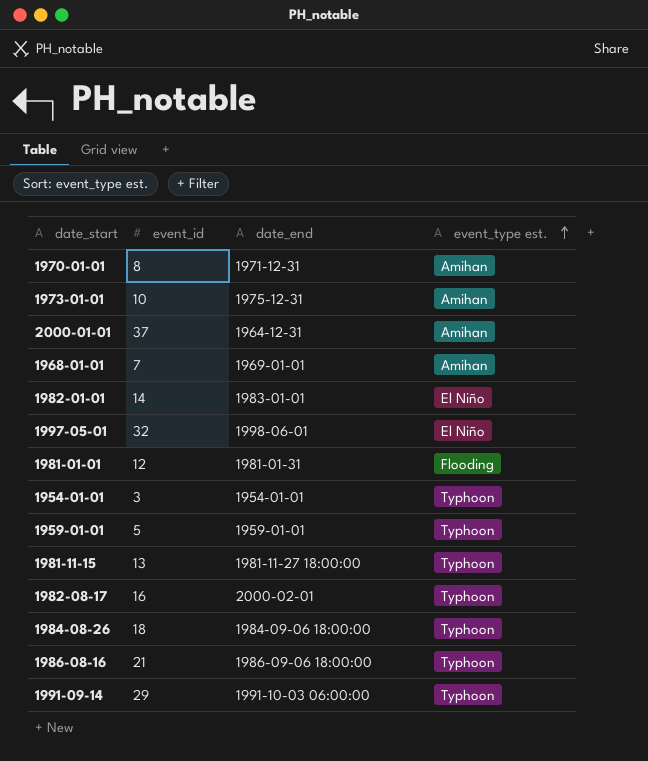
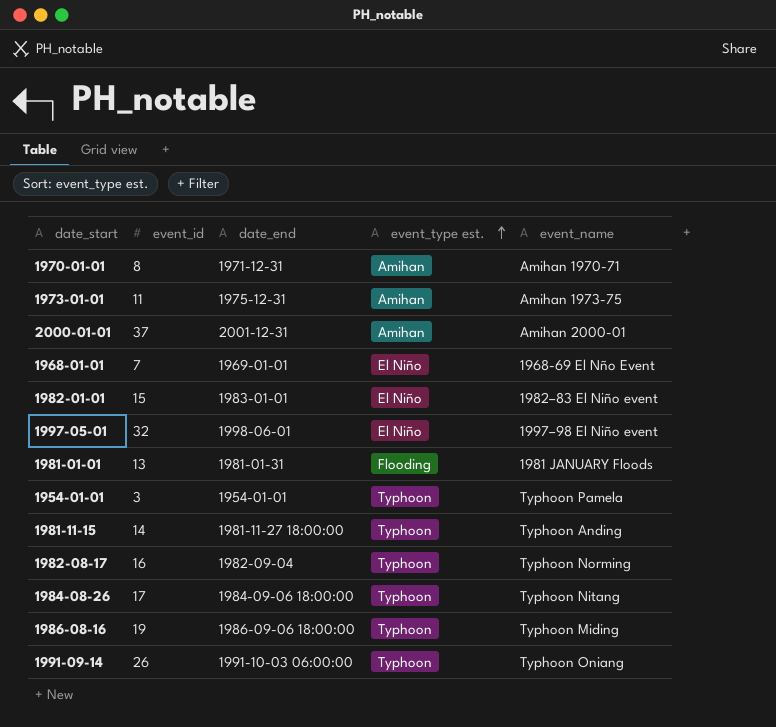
column event_name | position: none -> 5
row 1959-01-01: 5 | 1959-01-01 | Typhoon -> none
1973-01-01 | event_id: 10 -> 11
2000-01-01 | date_end: 1964-12-31 -> 2001-12-31
1968-01-01 | event_type est.: Amihan -> El Niño
1982-01-01 | event_id: 14 -> 15
1981-01-01 | event_id: 12 -> 13
1981-11-15 | event_id: 13 -> 14
1982-08-17 | date_end: 2000-02-01 -> 1982-09-04
1984-08-26 | event_id: 18 -> 17
1986-08-16 | event_id: 21 -> 19
1991-09-14 | event_id: 29 -> 26

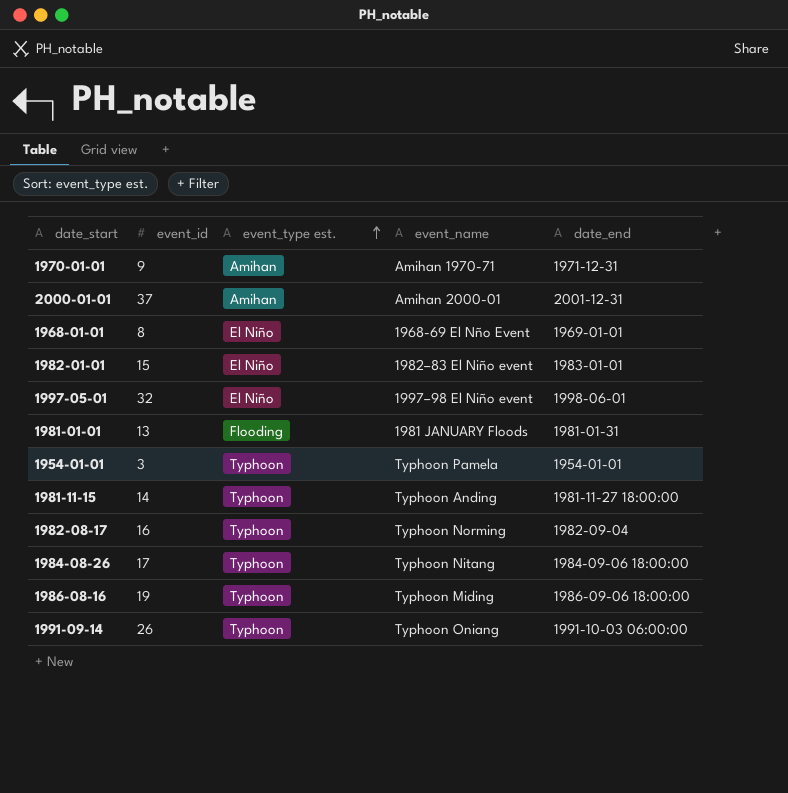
column date_end | position: 3 -> 5
row 1973-01-01: 11 | 1975-12-31 | Amihan | Amihan 1973-75 -> none
1970-01-01 | event_id: 8 -> 9
1968-01-01 | event_id: 7 -> 8

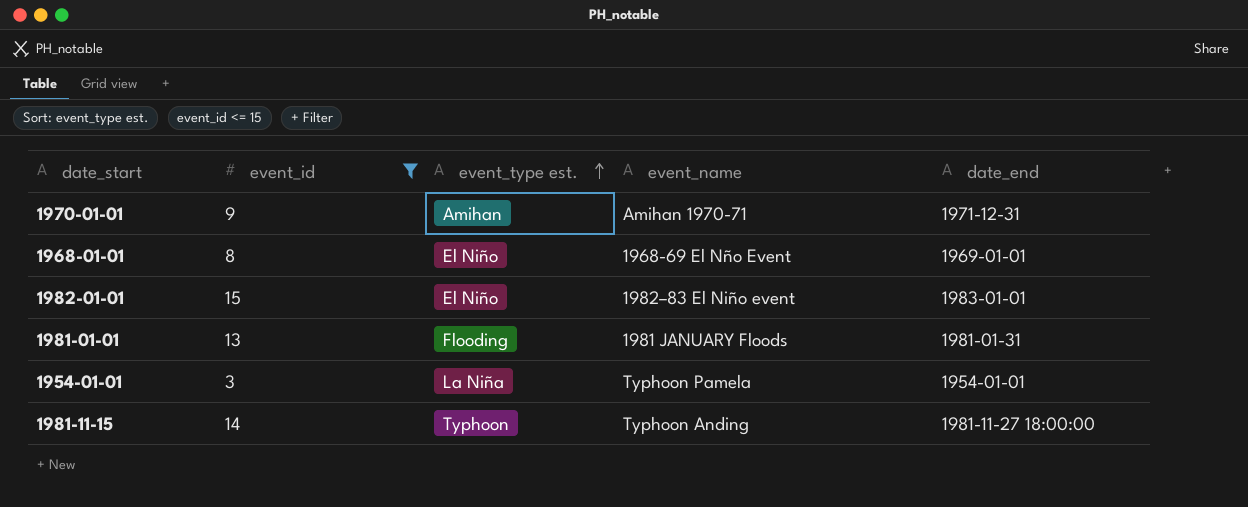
filter: none -> event_id <= 15
1954-01-01 | event_type est.: Typhoon -> La Niña

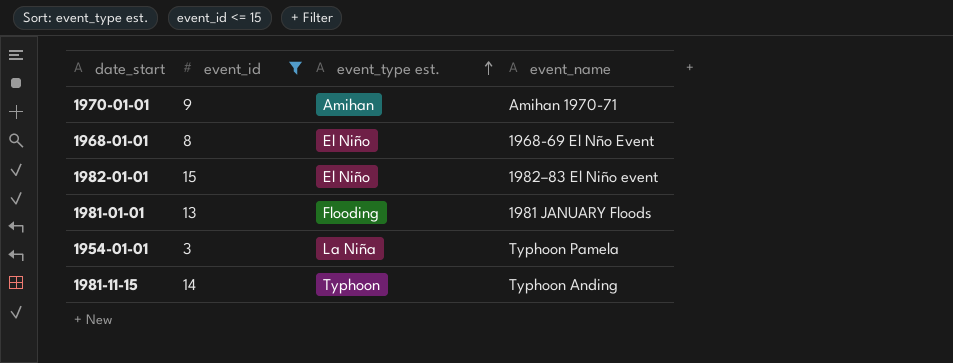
column date_end | position: 5 -> none

